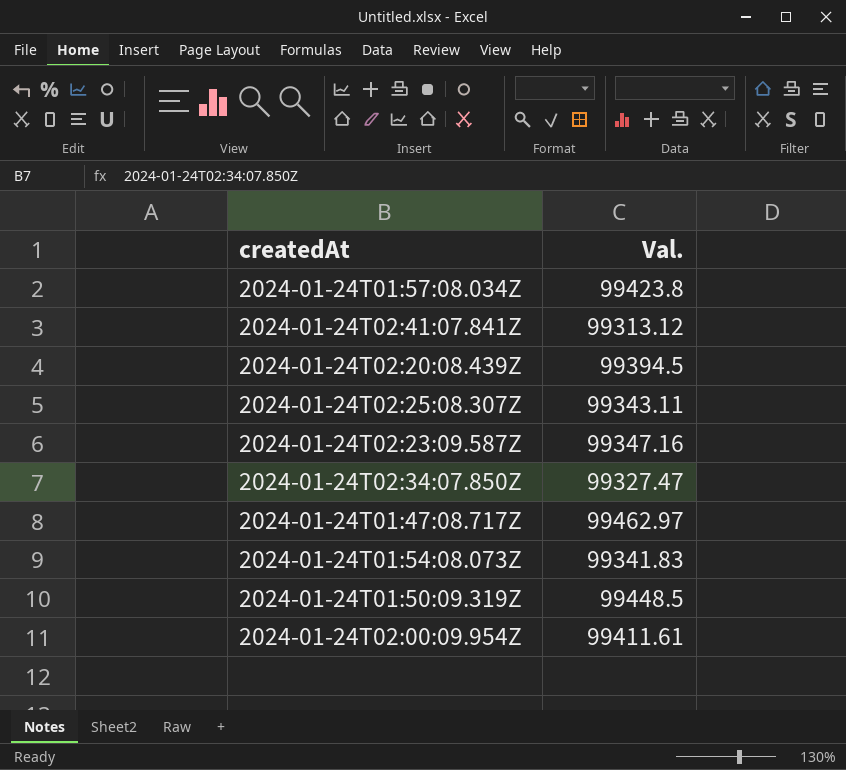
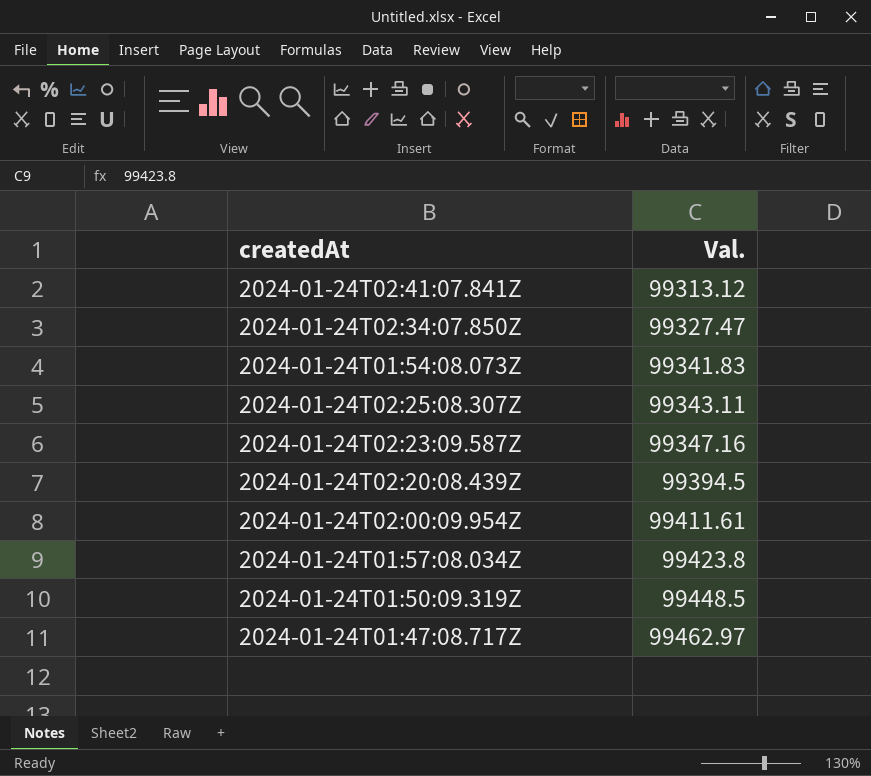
row order: none -> Val. ascending

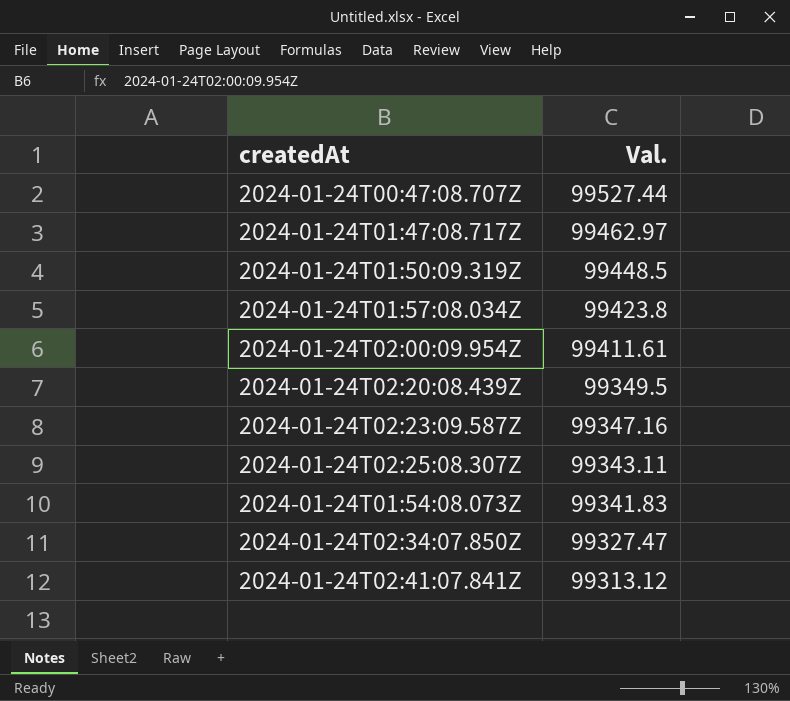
row order: Val. ascending -> Val. descending
row 2024-01-24T00:47:08.707Z: none -> 99527.44
2024-01-24T02:20:08.439Z | Val.: 99394.5 -> 99349.5

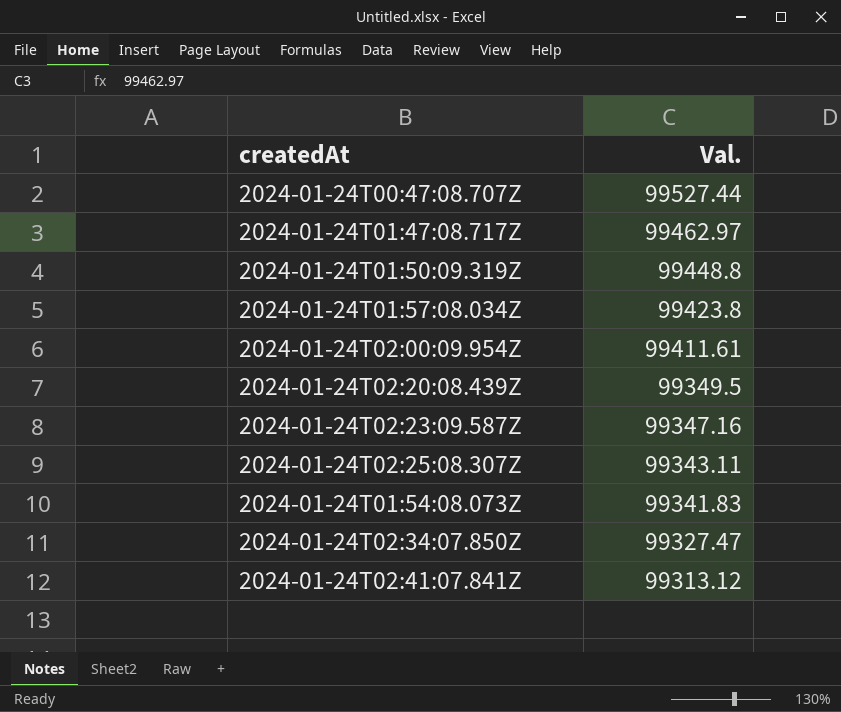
2024-01-24T01:50:09.319Z | Val.: 99448.5 -> 99448.8

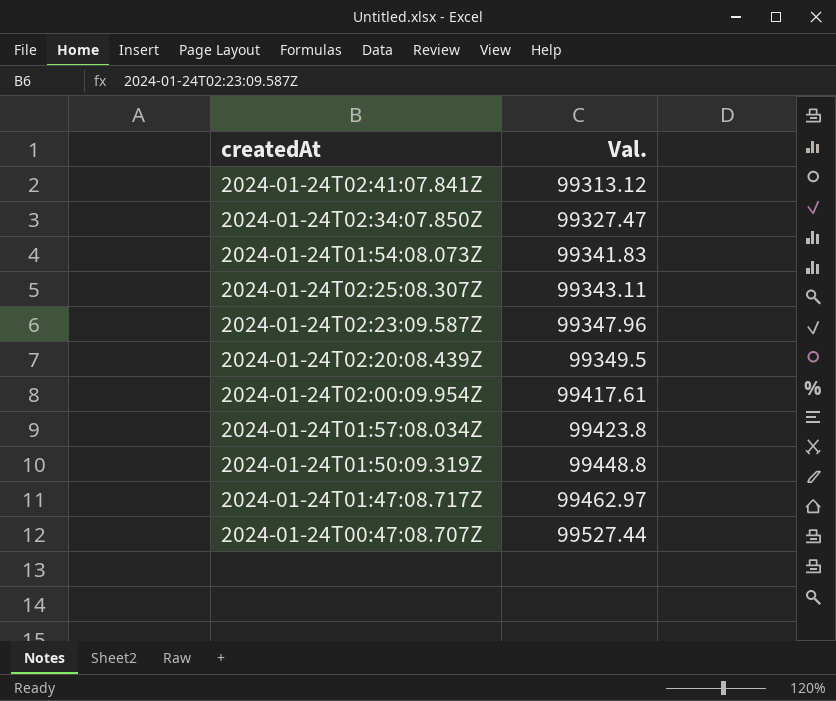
row order: Val. descending -> Val. ascending
2024-01-24T02:23:09.587Z | Val.: 99347.16 -> 99347.96
2024-01-24T02:00:09.954Z | Val.: 99411.61 -> 99417.61

